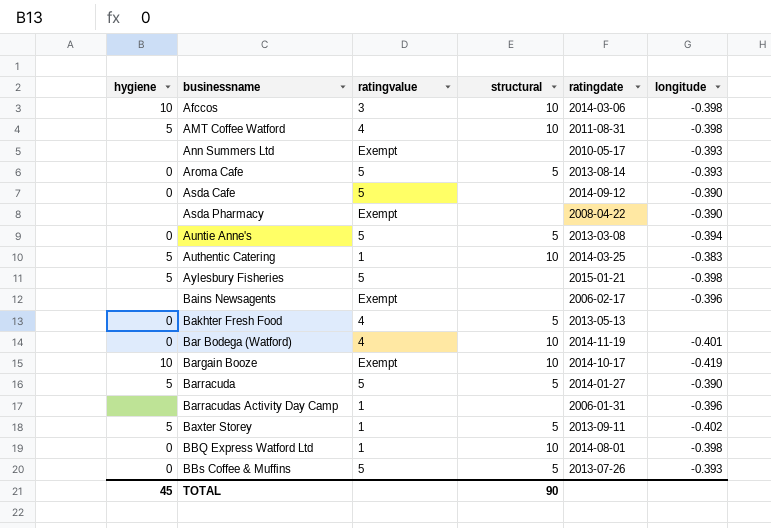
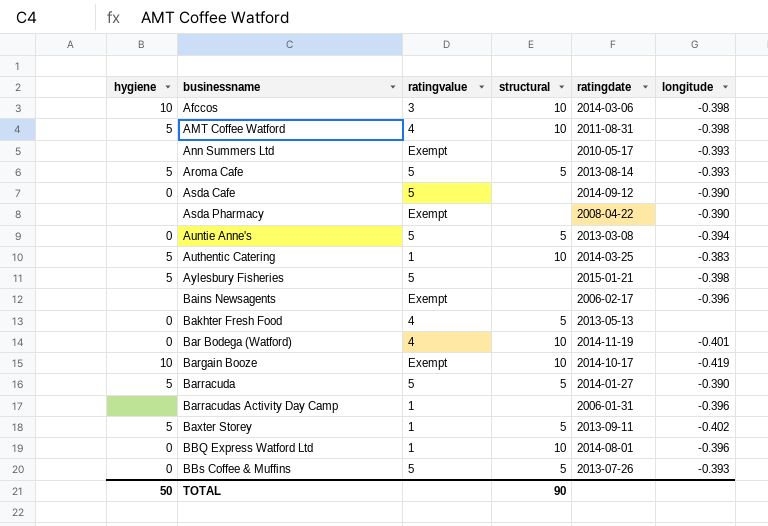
Aroma Cafe | hygiene: 0 -> 5
BBQ Express Watford Ltd | longitude: -0.398 -> -0.396
TOTAL | hygiene: 45 -> 50

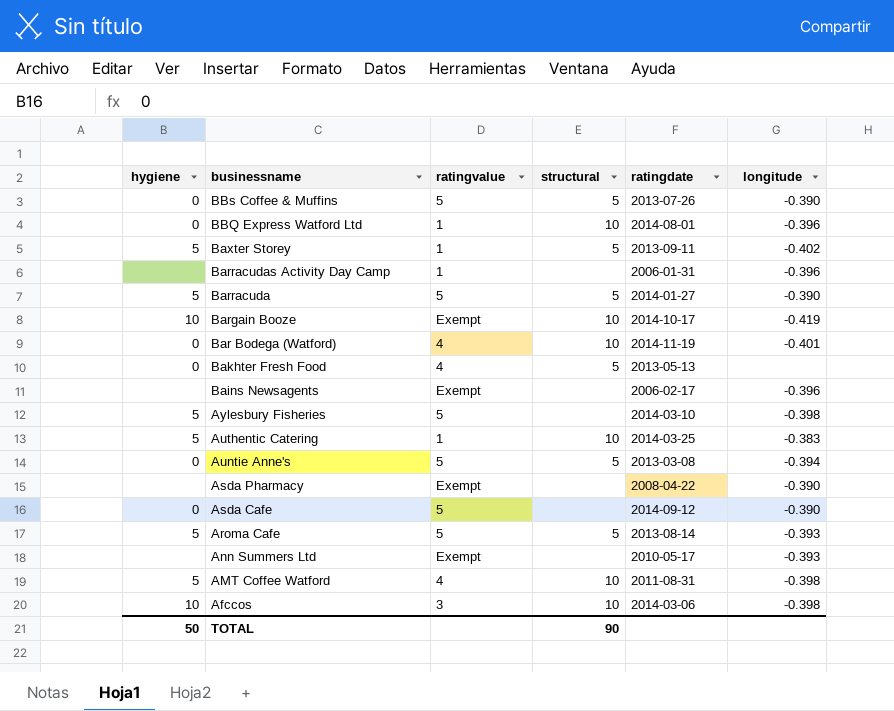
row order: businessname ascending -> businessname descending
BBs Coffee & Muffins | longitude: -0.393 -> -0.390
Aylesbury Fisheries | ratingdate: 2015-01-21 -> 2014-03-10

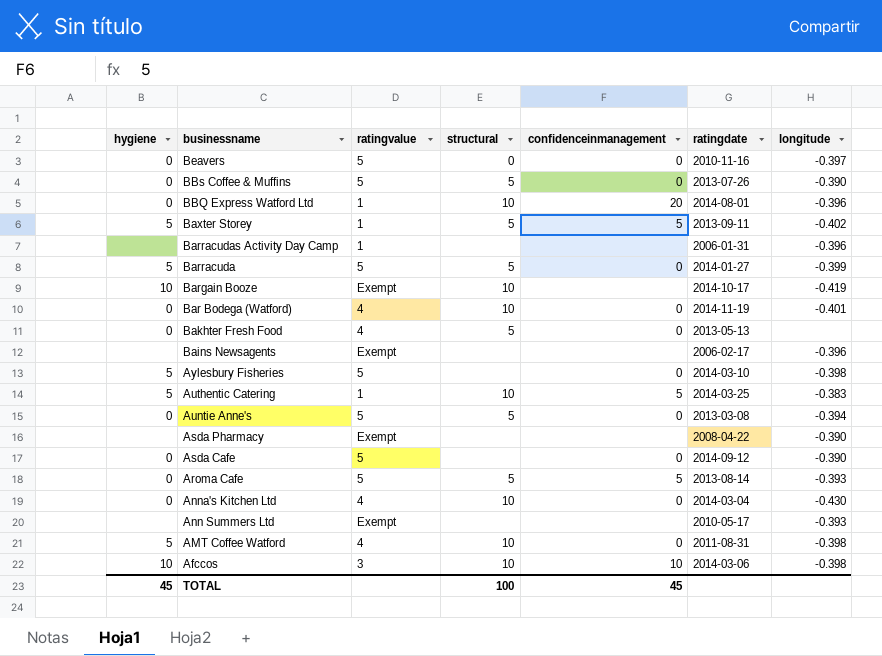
column confidenceinmanagement | position: none -> 5
row Beavers: none -> 0 | 5 | 0 | 0 | 2010-11-16 | -0.397
Barracuda | longitude: -0.390 -> -0.399
Aroma Cafe | hygiene: 5 -> 0
row Anna's Kitchen Ltd: none -> 0 | 4 | 10 | 0 | 2014-03-04 | -0.430
TOTAL | hygiene: 50 -> 45
TOTAL | structural: 90 -> 100

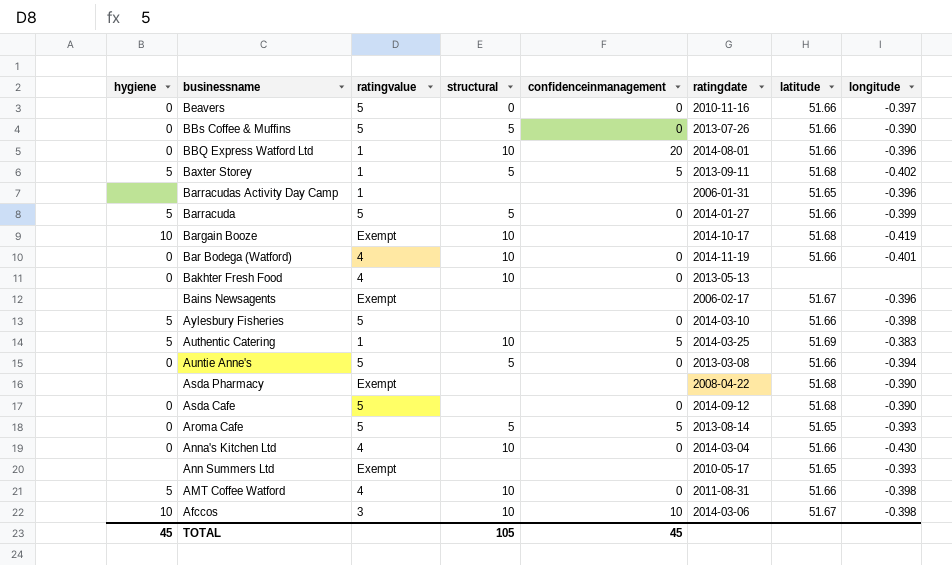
column latitude | position: none -> 7
Bakhter Fresh Food | structural: 5 -> 10
TOTAL | structural: 100 -> 105

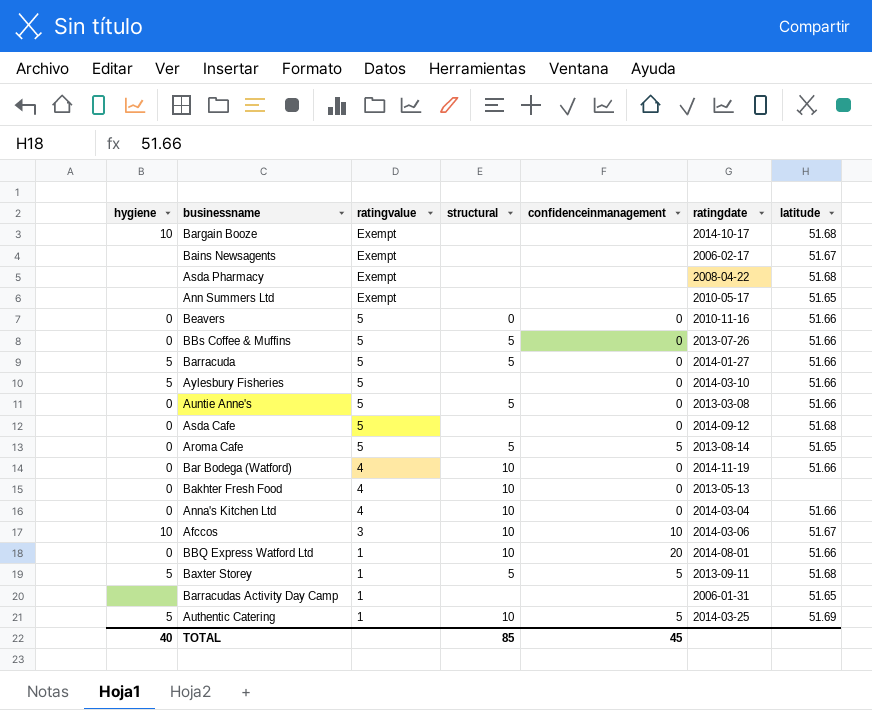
row order: businessname descending -> ratingvalue descending
column longitude | position: 8 -> none
row AMT Coffee Watford: 5 | 4 | 10 | 0 | 2011-08-31 | 51.66 | -0.398 -> none
Bargain Booze | structural: 10 -> none
TOTAL | hygiene: 45 -> 40
TOTAL | structural: 105 -> 85

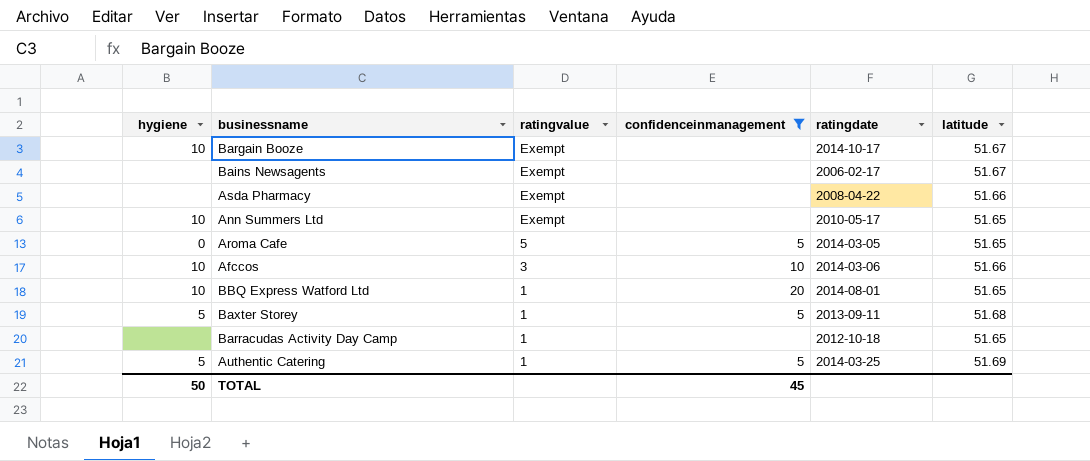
filter: none -> confidenceinmanagement != 0
column structural | position: 4 -> none
Bargain Booze | latitude: 51.68 -> 51.67
Asda Pharmacy | latitude: 51.68 -> 51.66
Ann Summers Ltd | hygiene: none -> 10
Aroma Cafe | ratingdate: 2013-08-14 -> 2014-03-05
Afccos | latitude: 51.67 -> 51.66
BBQ Express Watford Ltd | hygiene: 0 -> 10
BBQ Express Watford Ltd | latitude: 51.66 -> 51.65
Barracudas Activity Day Camp | ratingdate: 2006-01-31 -> 2012-10-18
TOTAL | hygiene: 40 -> 50

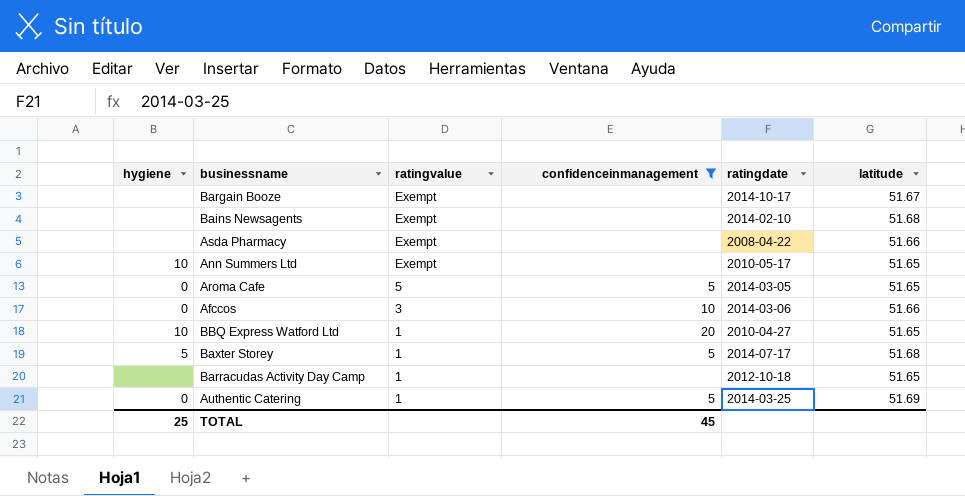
Bargain Booze | hygiene: 10 -> none
Bains Newsagents | ratingdate: 2006-02-17 -> 2014-02-10
Bains Newsagents | latitude: 51.67 -> 51.68
Afccos | hygiene: 10 -> 0
BBQ Express Watford Ltd | ratingdate: 2014-08-01 -> 2010-04-27
Baxter Storey | ratingdate: 2013-09-11 -> 2014-07-17
Authentic Catering | hygiene: 5 -> 0
TOTAL | hygiene: 50 -> 25

